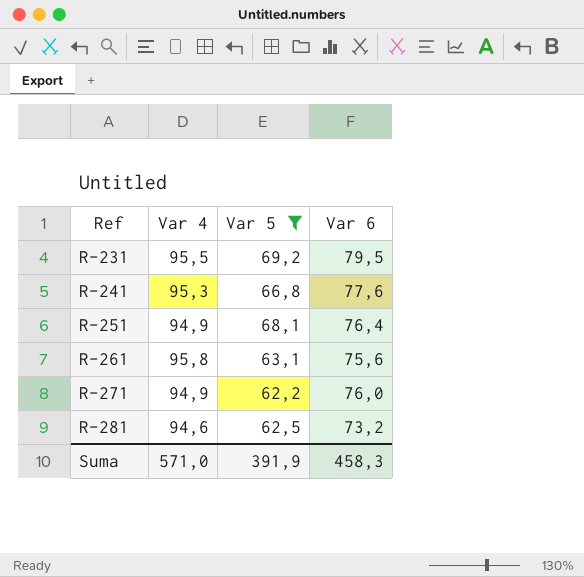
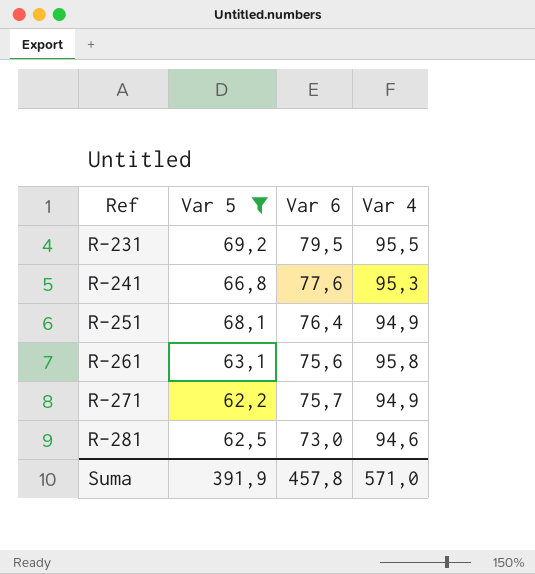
column Var 4 | position: 2 -> 4
R-271 | Var 6: 76,0 -> 75,7
R-281 | Var 6: 73,2 -> 73,0
Suma | Var 6: 458,3 -> 457,8

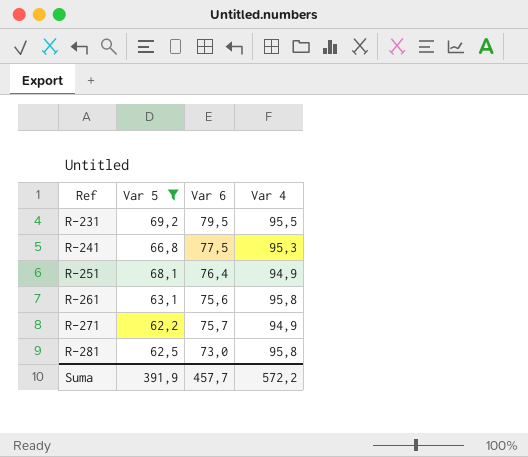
R-241 | Var 6: 77,6 -> 77,5
R-281 | Var 4: 94,6 -> 95,8
Suma | Var 6: 457,8 -> 457,7
Suma | Var 4: 571,0 -> 572,2

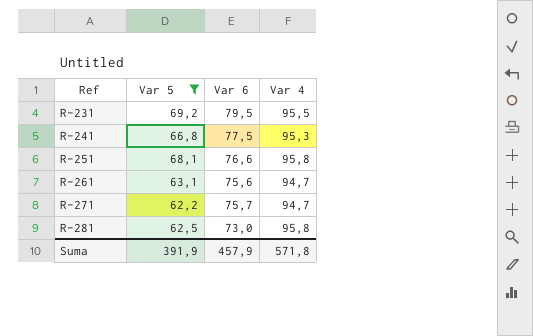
R-251 | Var 6: 76,4 -> 76,6
R-251 | Var 4: 94,9 -> 95,8
R-261 | Var 4: 95,8 -> 94,7
R-271 | Var 4: 94,9 -> 94,7
Suma | Var 6: 457,7 -> 457,9
Suma | Var 4: 572,2 -> 571,8

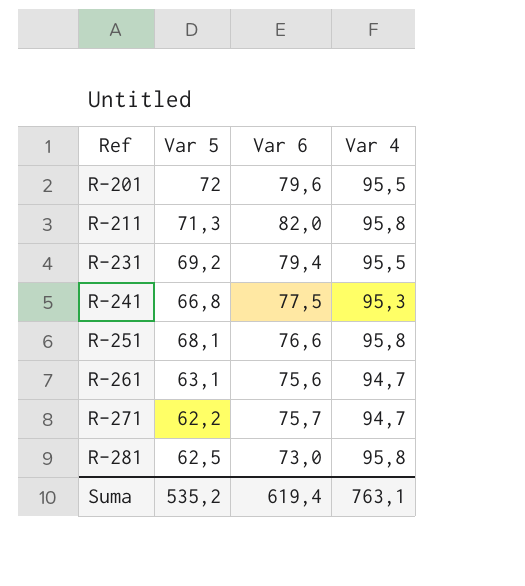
filter: Var 5 <= 69,2 -> none
R-231 | Var 6: 79,5 -> 79,4
Suma | Var 5: 391,9 -> 535,2
Suma | Var 6: 457,9 -> 619,4
Suma | Var 4: 571,8 -> 763,1

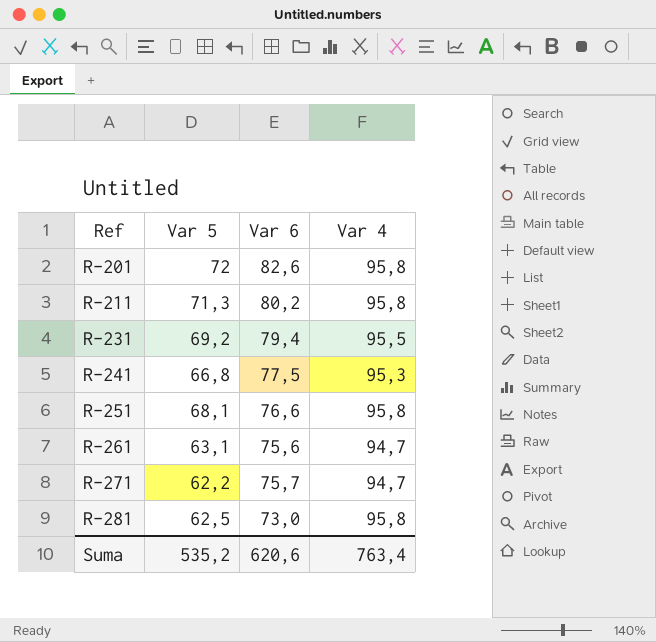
R-201 | Var 6: 79,6 -> 82,6
R-201 | Var 4: 95,5 -> 95,8
R-211 | Var 6: 82,0 -> 80,2
Suma | Var 6: 619,4 -> 620,6
Suma | Var 4: 763,1 -> 763,4

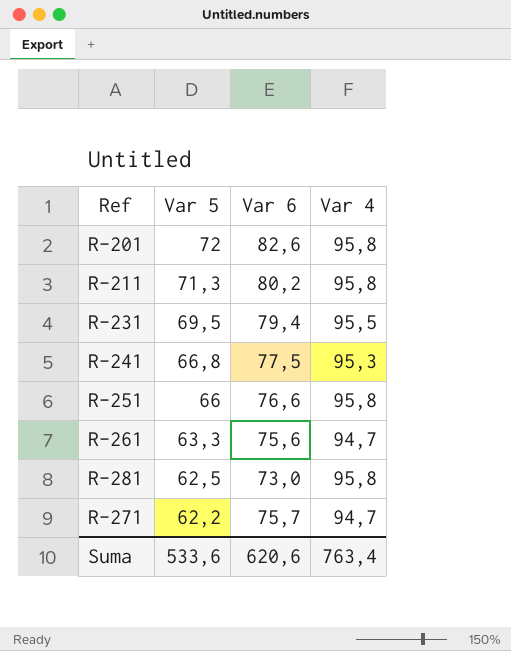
row order: Ref ascending -> Var 5 descending
R-231 | Var 5: 69,2 -> 69,5
R-251 | Var 5: 68,1 -> 66
R-261 | Var 5: 63,1 -> 63,3
Suma | Var 5: 535,2 -> 533,6

